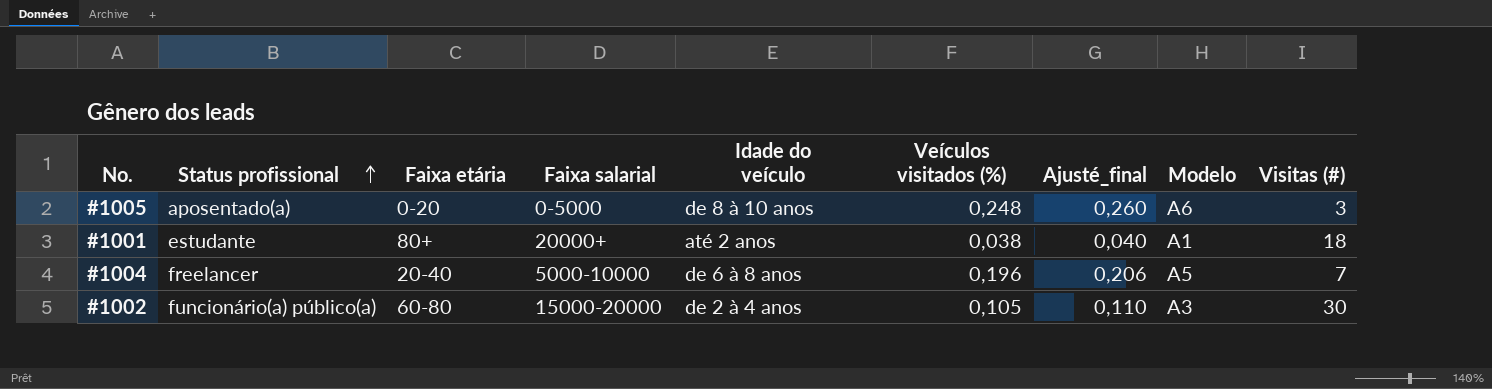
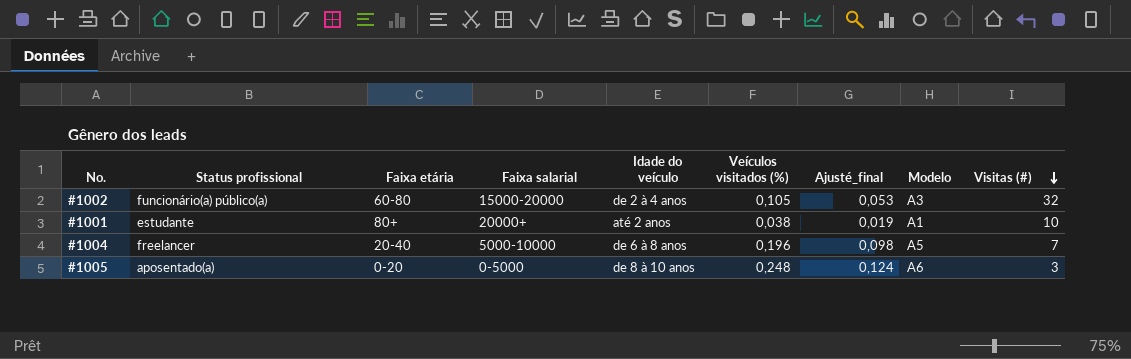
row order: Status profissional ascending -> Visitas (#) descending
column Ajusté_final | formula: [Veículos visitados (%)] * 1,05 -> [Veículos visitados (%)] * 0,5
#1002 | Visitas (#): 30 -> 32
#1001 | Visitas (#): 18 -> 10

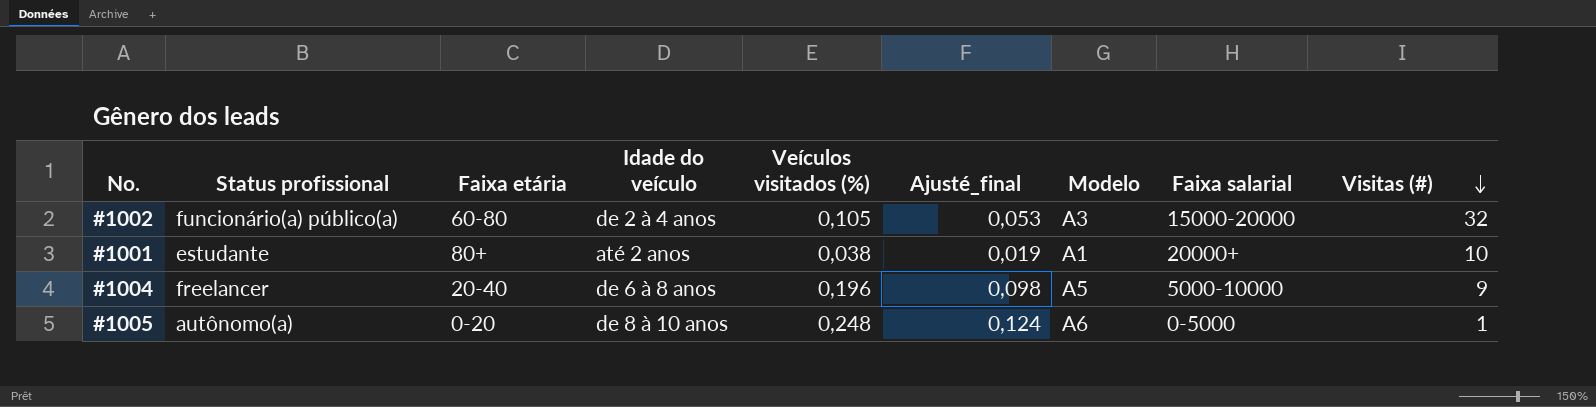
column Faixa salarial | position: 4 -> 8
#1004 | Visitas (#): 7 -> 9
#1005 | Status profissional: aposentado(a) -> autônomo(a)
#1005 | Visitas (#): 3 -> 1

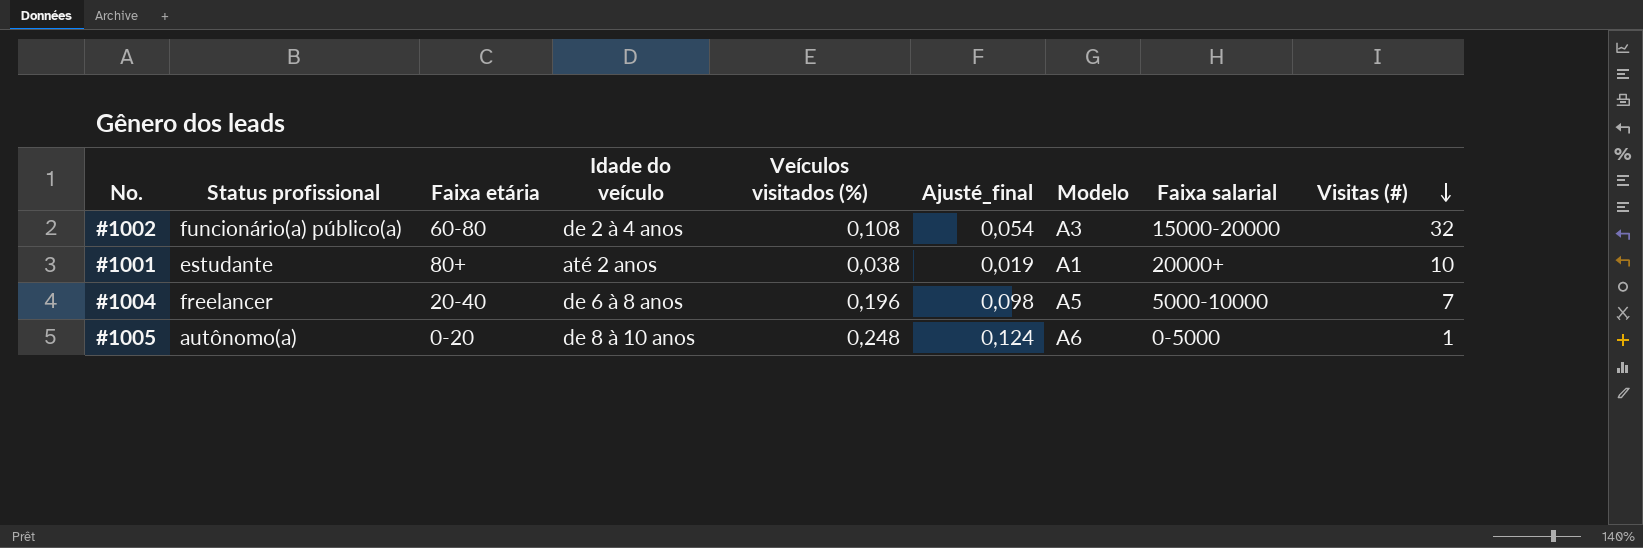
#1002 | Veículos visitados (%): 0,105 -> 0,108
#1002 | Ajusté_final: 0,053 -> 0,054
#1004 | Visitas (#): 9 -> 7

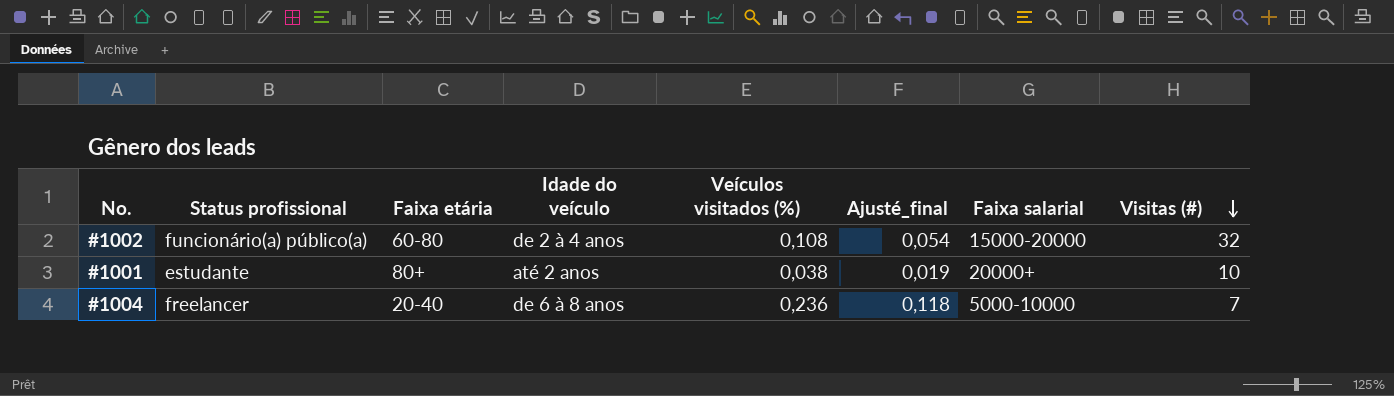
column Modelo | position: 7 -> none
row #1005: autônomo(a) | 0-20 | de 8 à 10 anos | 0,248 | 0,124 | A6 | 0-5000 | 1 -> none
#1004 | Veículos visitados (%): 0,196 -> 0,236
#1004 | Ajusté_final: 0,098 -> 0,118

